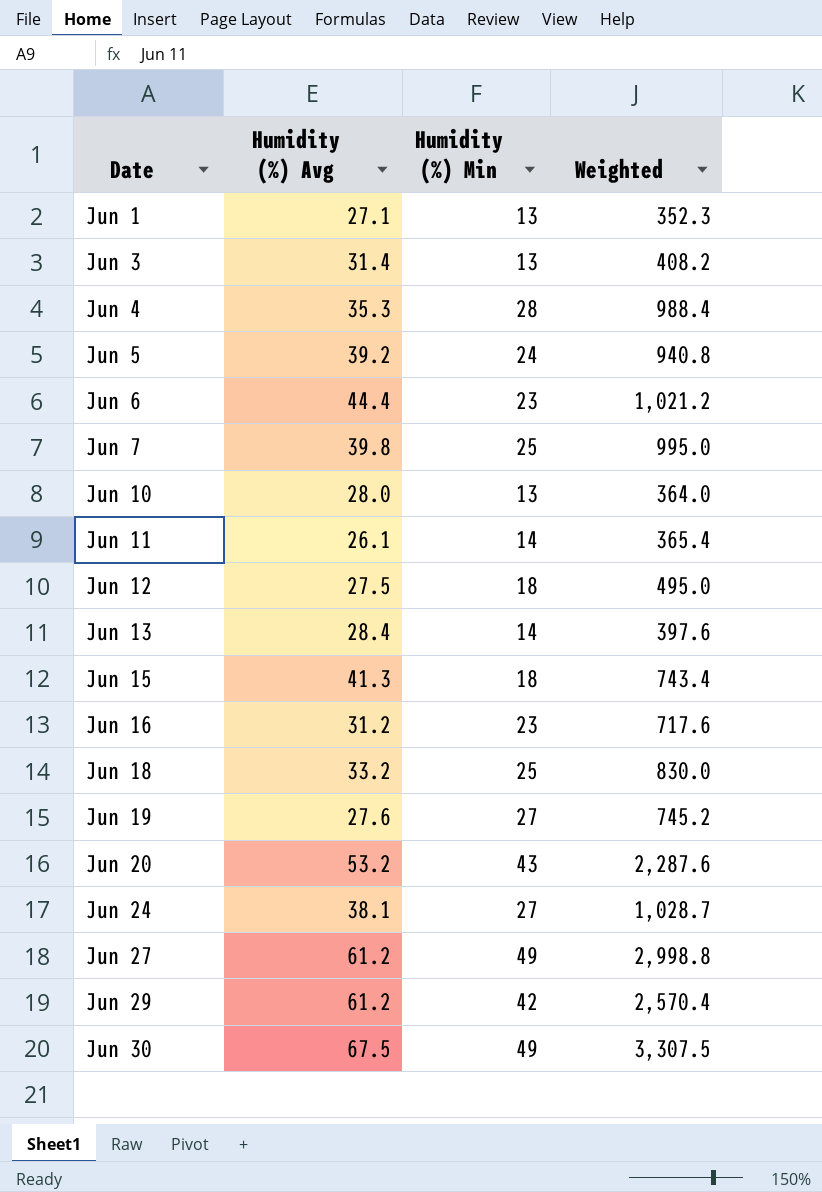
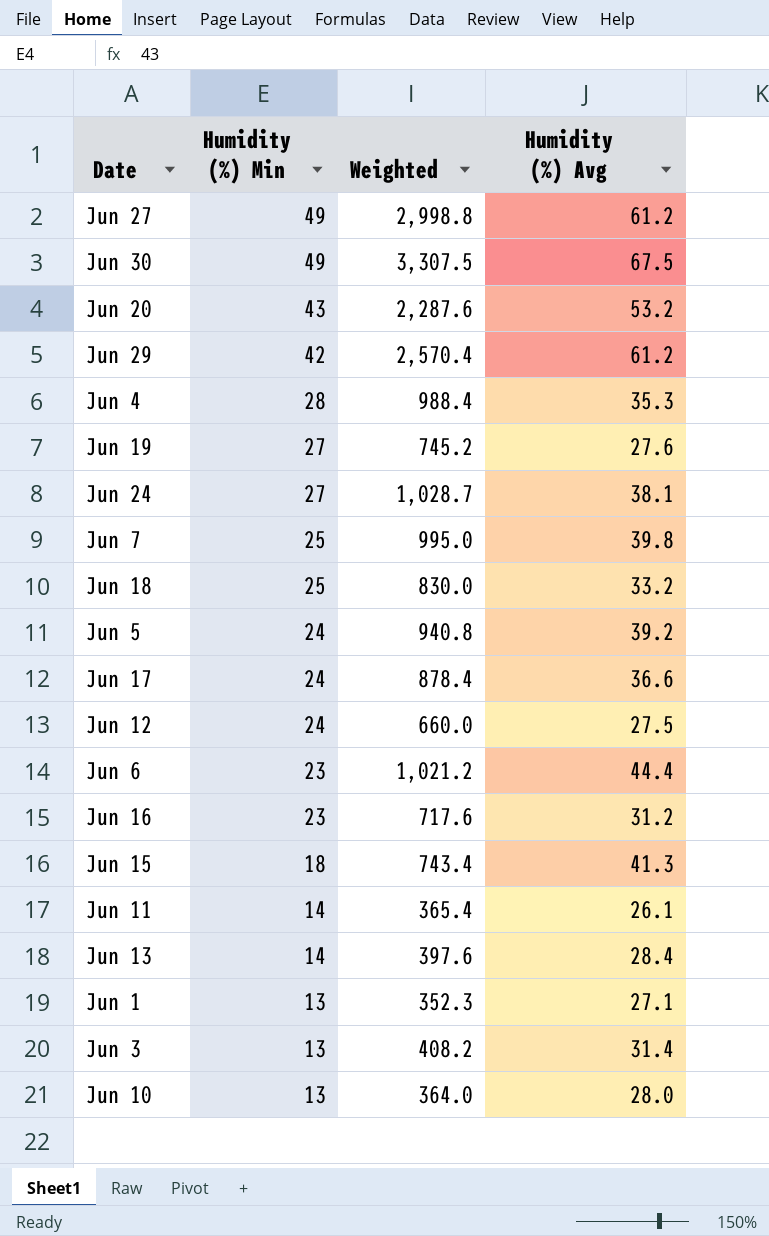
row order: Date ascending -> Humidity (%) Min descending
column Humidity (%) Avg | position: 2 -> 4
row Jun 17: none -> 24 | 878.4 | 36.6
Jun 12 | Humidity (%) Min: 18 -> 24
Jun 12 | Weighted: 495.0 -> 660.0

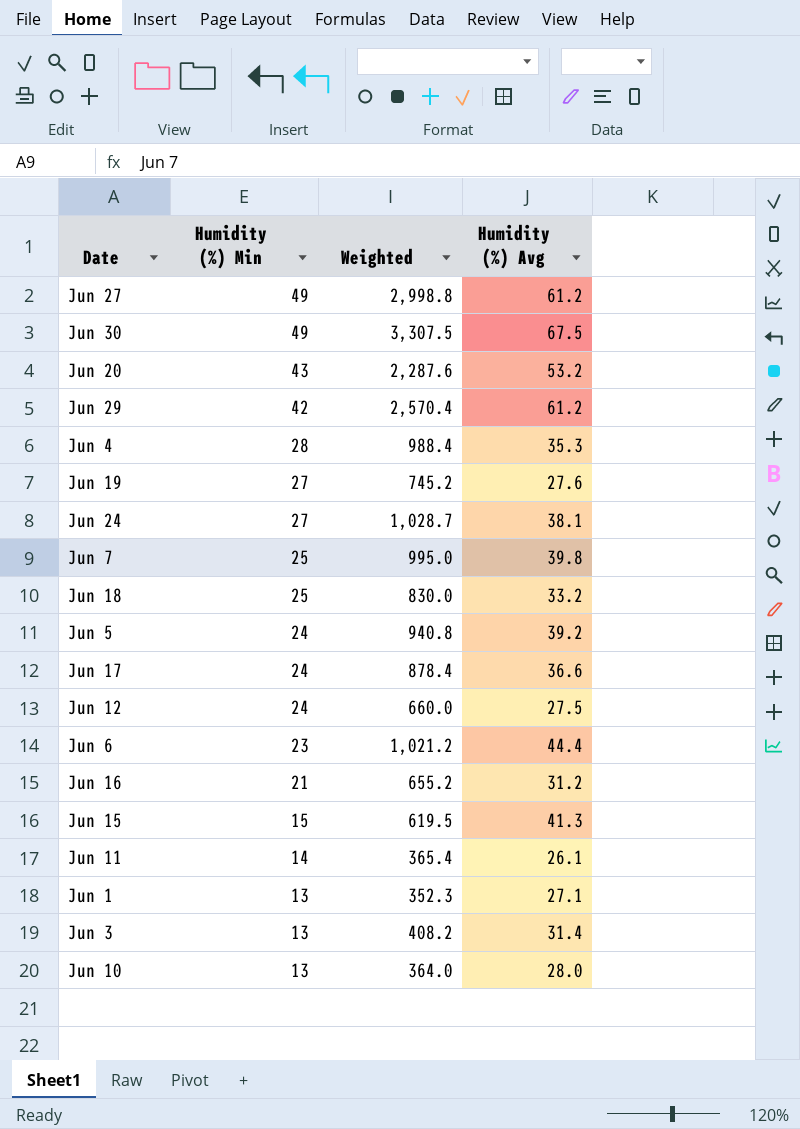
row Jun 13: 14 | 397.6 | 28.4 -> none
Jun 16 | Humidity (%) Min: 23 -> 21
Jun 16 | Weighted: 717.6 -> 655.2
Jun 15 | Humidity (%) Min: 18 -> 15
Jun 15 | Weighted: 743.4 -> 619.5

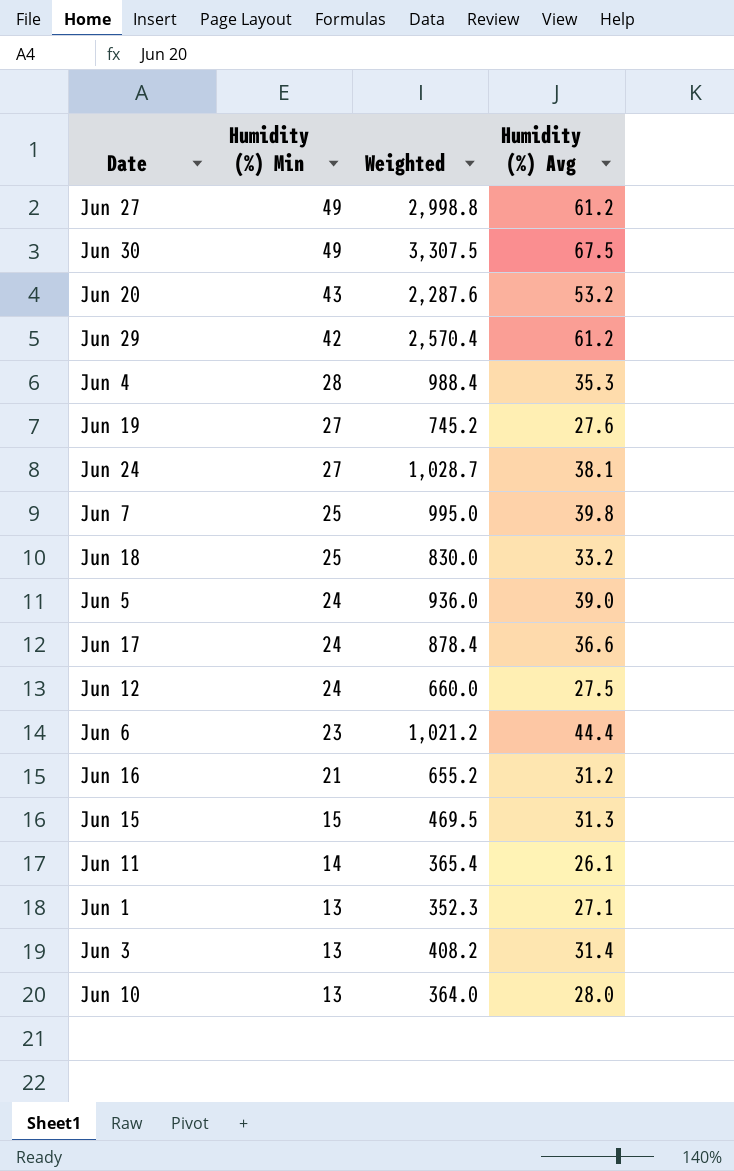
Jun 5 | Weighted: 940.8 -> 936.0
Jun 5 | Humidity (%) Avg: 39.2 -> 39.0
Jun 15 | Weighted: 619.5 -> 469.5
Jun 15 | Humidity (%) Avg: 41.3 -> 31.3

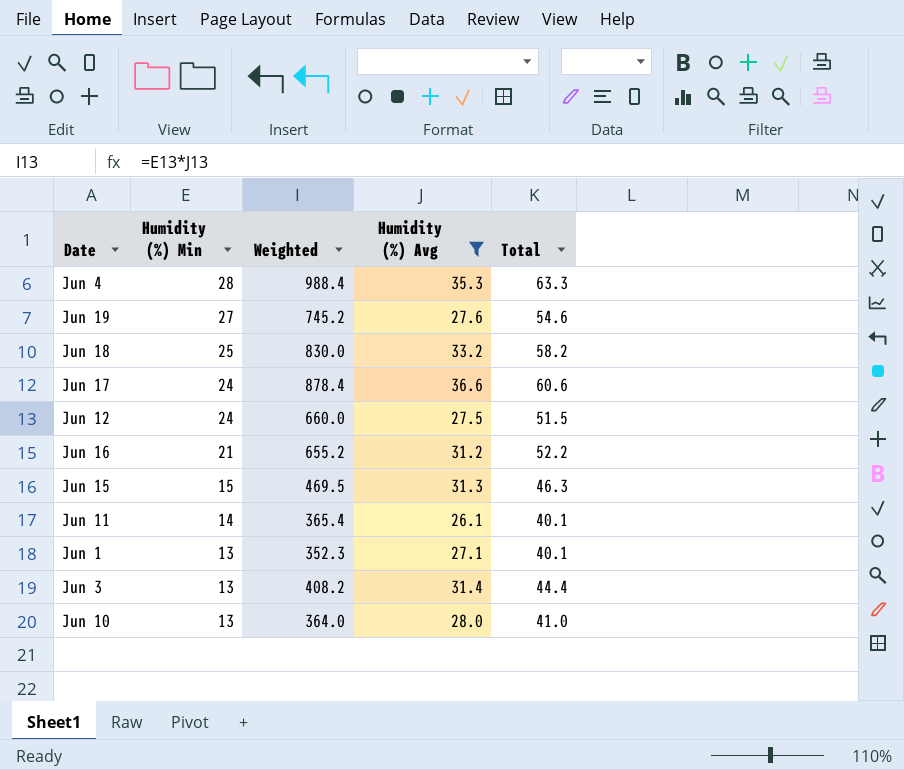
filter: none -> Humidity (%) Avg <= 36.6
column Total | formula: none -> [Humidity (%) Min] + [Humidity (%) Avg]

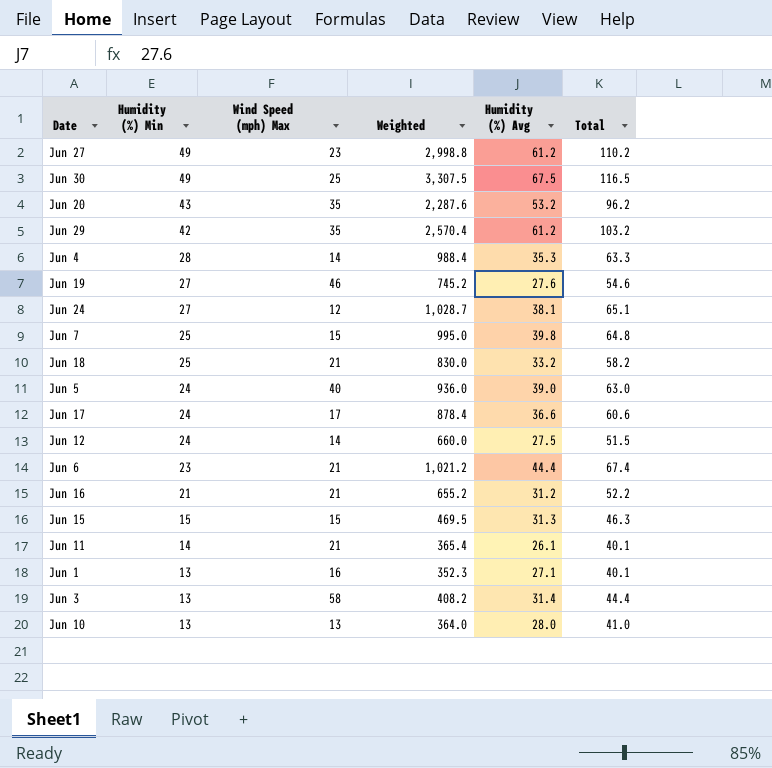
filter: Humidity (%) Avg <= 36.6 -> none
column Wind Speed (mph) Max | position: none -> 3

